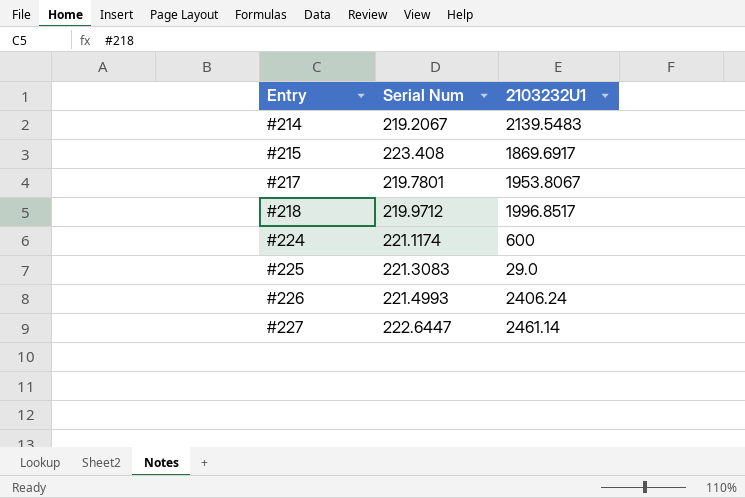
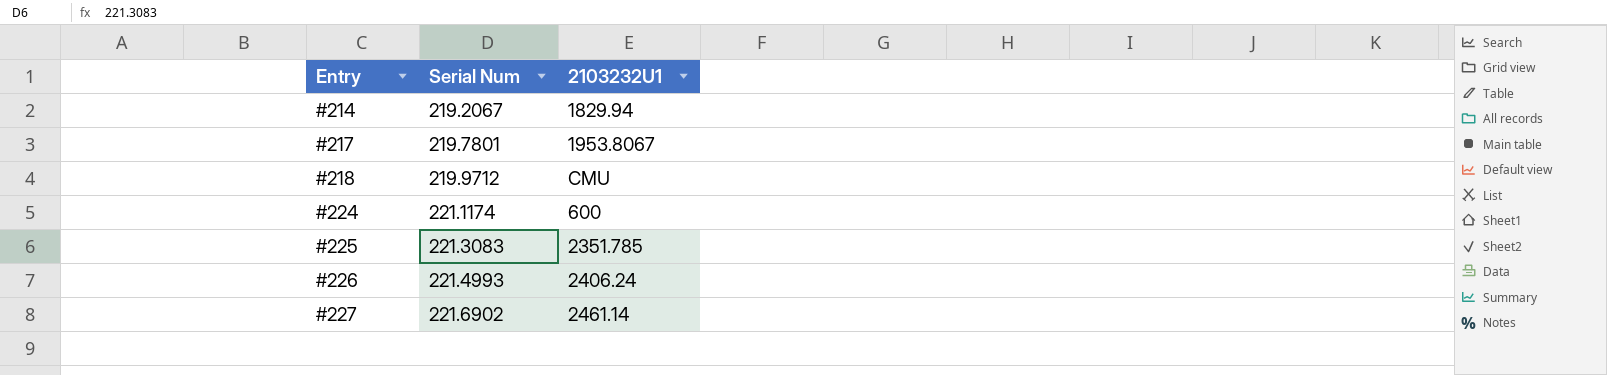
row #215: 223.408 | 1869.6917 -> none
#214 | 2103232U1: 2139.5483 -> 1829.94
#218 | 2103232U1: 1996.8517 -> CMU
#225 | 2103232U1: 29.0 -> 2351.785
#227 | Serial Num: 222.6447 -> 221.6902

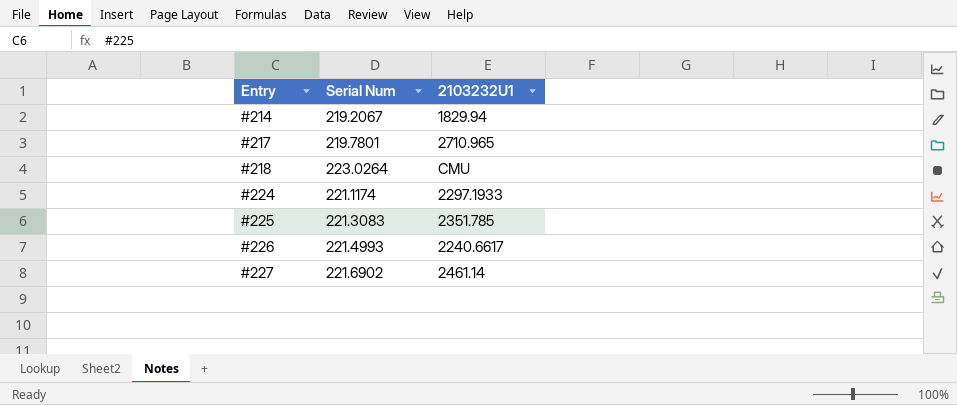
#217 | 2103232U1: 1953.8067 -> 2710.965
#218 | Serial Num: 219.9712 -> 223.0264
#224 | 2103232U1: 600 -> 2297.1933
#226 | 2103232U1: 2406.24 -> 2240.6617

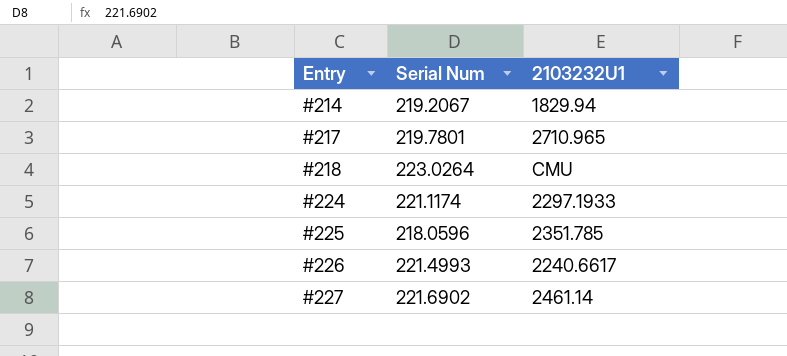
#225 | Serial Num: 221.3083 -> 218.0596

